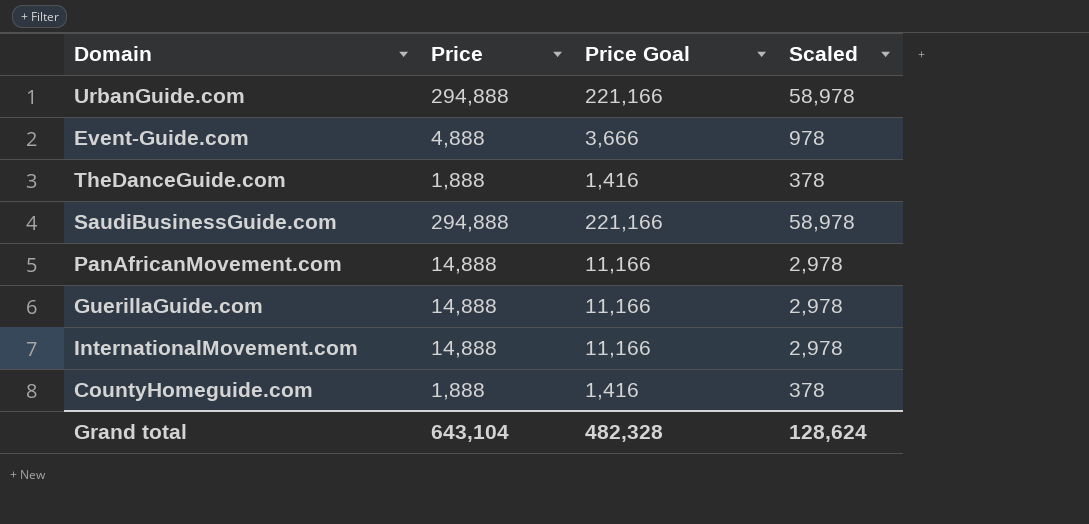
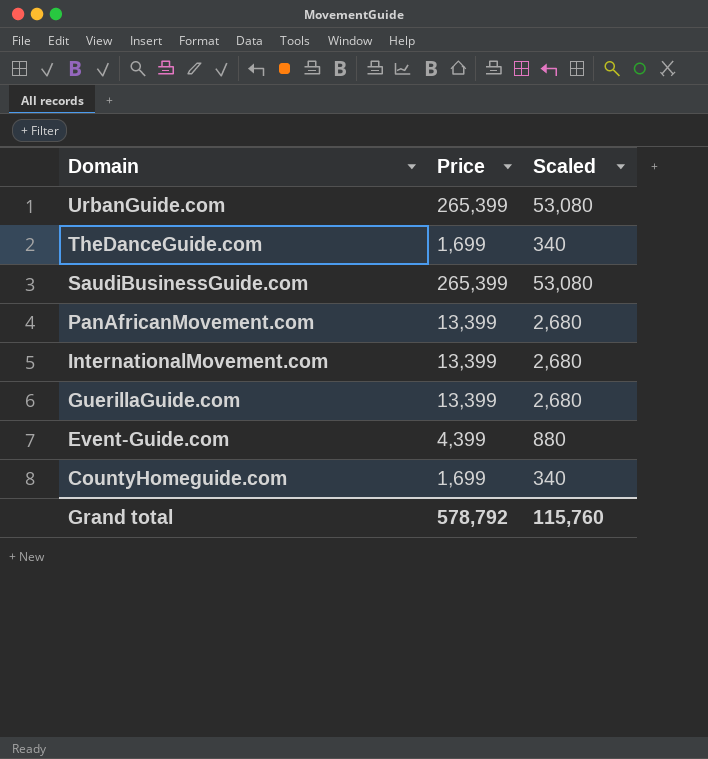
row order: none -> Domain descending
column Price Goal | formula: [Price] * 0.75 -> none
UrbanGuide.com | Price: 294,888 -> 265,399
UrbanGuide.com | Scaled: 58,978 -> 53,080
TheDanceGuide.com | Price: 1,888 -> 1,699
TheDanceGuide.com | Scaled: 378 -> 340
SaudiBusinessGuide.com | Price: 294,888 -> 265,399
SaudiBusinessGuide.com | Scaled: 58,978 -> 53,080
PanAfricanMovement.com | Price: 14,888 -> 13,399
PanAfricanMovement.com | Scaled: 2,978 -> 2,680
InternationalMovement.com | Price: 14,888 -> 13,399
InternationalMovement.com | Scaled: 2,978 -> 2,680
GuerillaGuide.com | Price: 14,888 -> 13,399
GuerillaGuide.com | Scaled: 2,978 -> 2,680
Event-Guide.com | Price: 4,888 -> 4,399
Event-Guide.com | Scaled: 978 -> 880
CountyHomeguide.com | Price: 1,888 -> 1,699
CountyHomeguide.com | Scaled: 378 -> 340
Grand total | Price: 643,104 -> 578,792
Grand total | Scaled: 128,624 -> 115,760

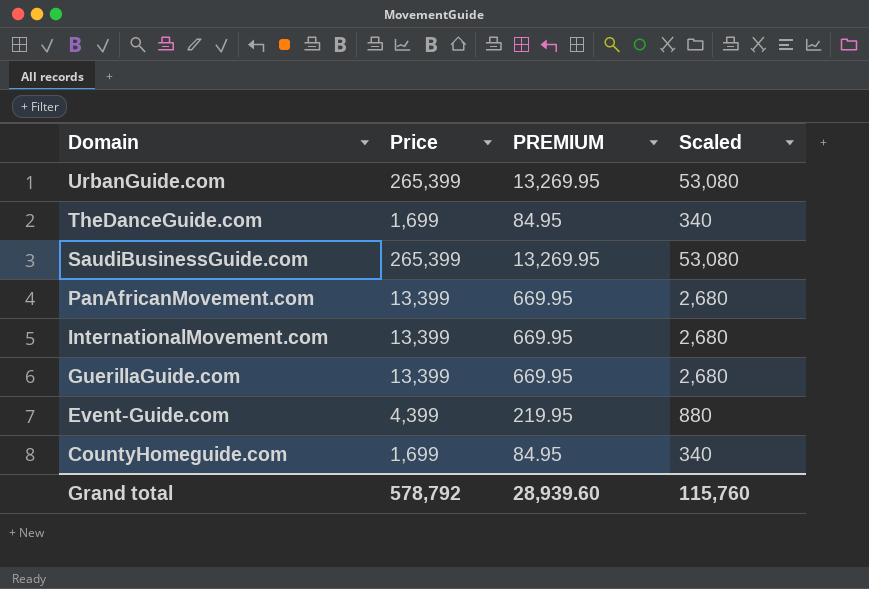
column PREMIUM | formula: none -> [Price] * 0.05

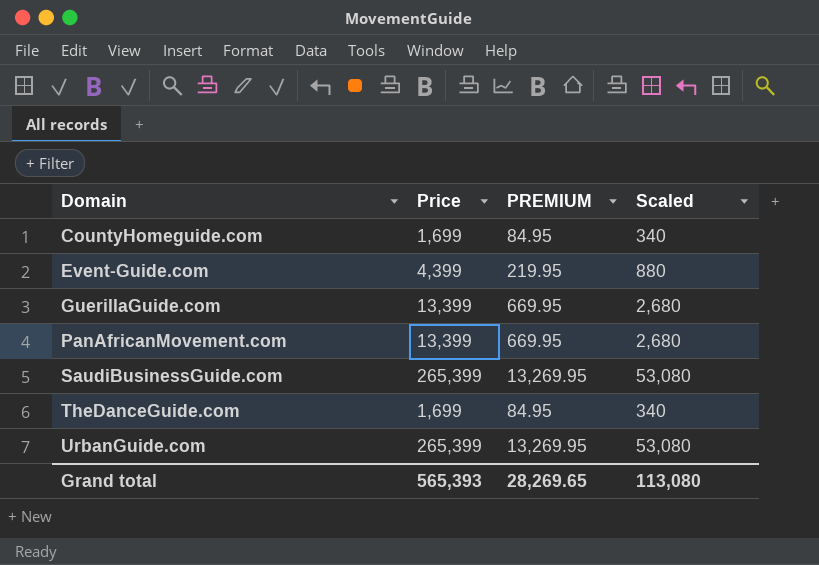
row order: Domain descending -> Domain ascending
row InternationalMovement.com: 13,399 | 669.95 | 2,680 -> none
Grand total | Price: 578,792 -> 565,393
Grand total | PREMIUM: 28,939.60 -> 28,269.65
Grand total | Scaled: 115,760 -> 113,080

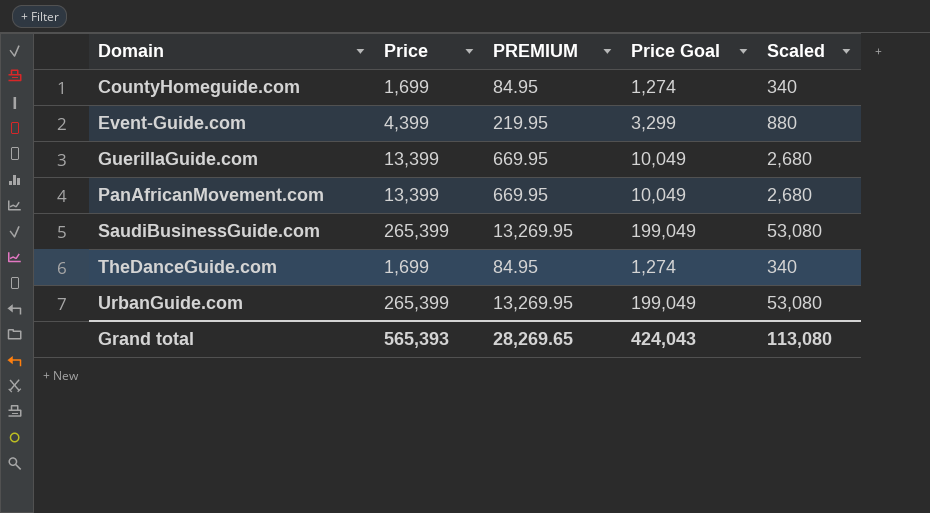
column Price Goal | formula: none -> [Price] * 0.75

